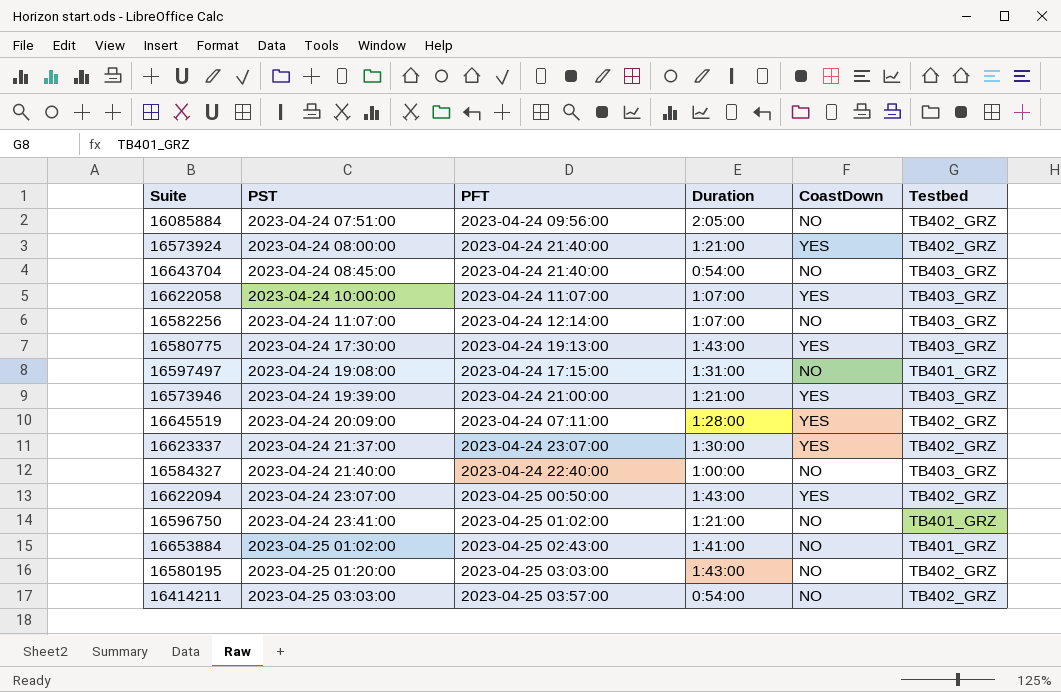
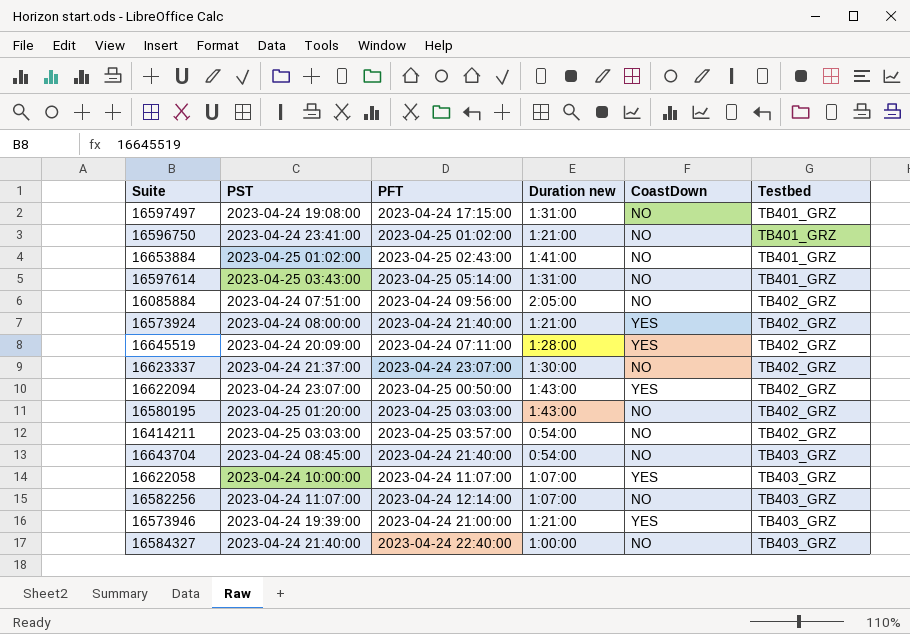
row order: PST ascending -> Testbed ascending
column name: Duration -> Duration new
row 16580775: 2023-04-24 17:30:00 | 2023-04-24 19:13:00 | 1:43:00 | YES | TB403_GRZ -> none
row 16597614: none -> 2023-04-25 03:43:00 | 2023-04-25 05:14:00 | 1:31:00 | NO | TB401_GRZ
16623337 | CoastDown: YES -> NO

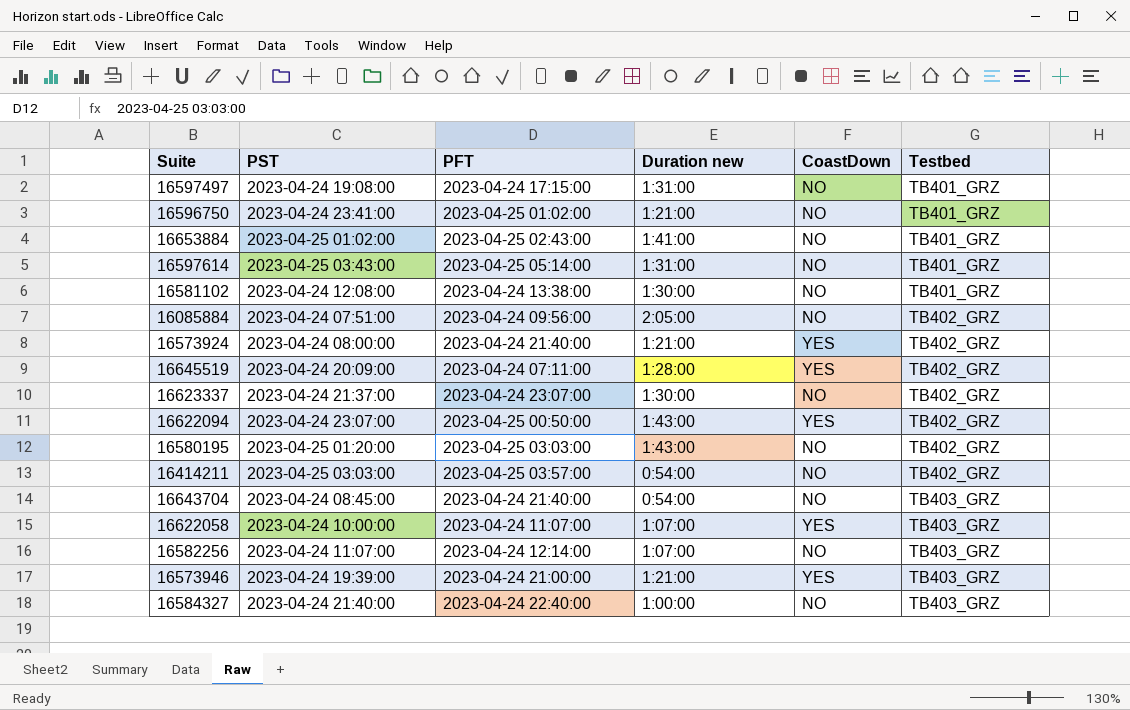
row 16581102: none -> 2023-04-24 12:08:00 | 2023-04-24 13:38:00 | 1:30:00 | NO | TB401_GRZ

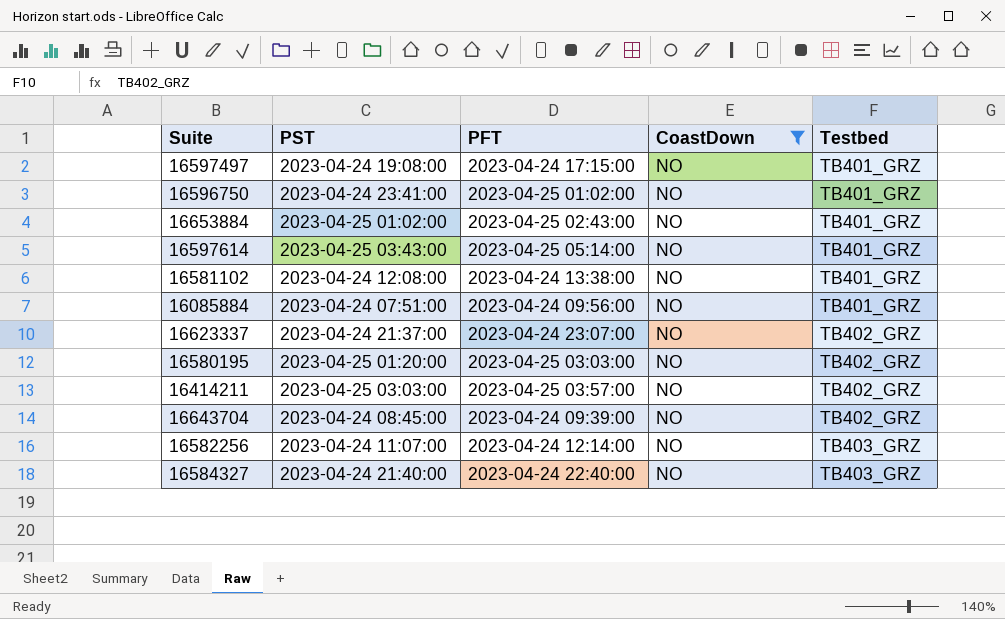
filter: none -> CoastDown = NO
column Duration new | position: 4 -> none
16085884 | Testbed: TB402_GRZ -> TB401_GRZ
16643704 | PFT: 2023-04-24 21:40:00 -> 2023-04-24 09:39:00
16643704 | Testbed: TB403_GRZ -> TB402_GRZ

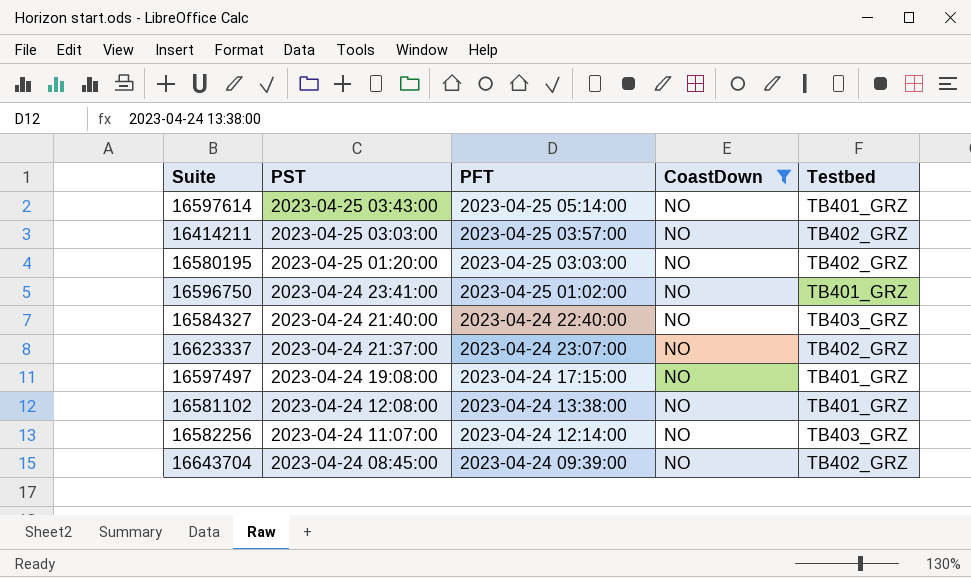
row order: Testbed ascending -> PST descending
row 16653884: 2023-04-25 01:02:00 | 2023-04-25 02:43:00 | NO | TB401_GRZ -> none
row 16085884: 2023-04-24 07:51:00 | 2023-04-24 09:56:00 | NO | TB401_GRZ -> none

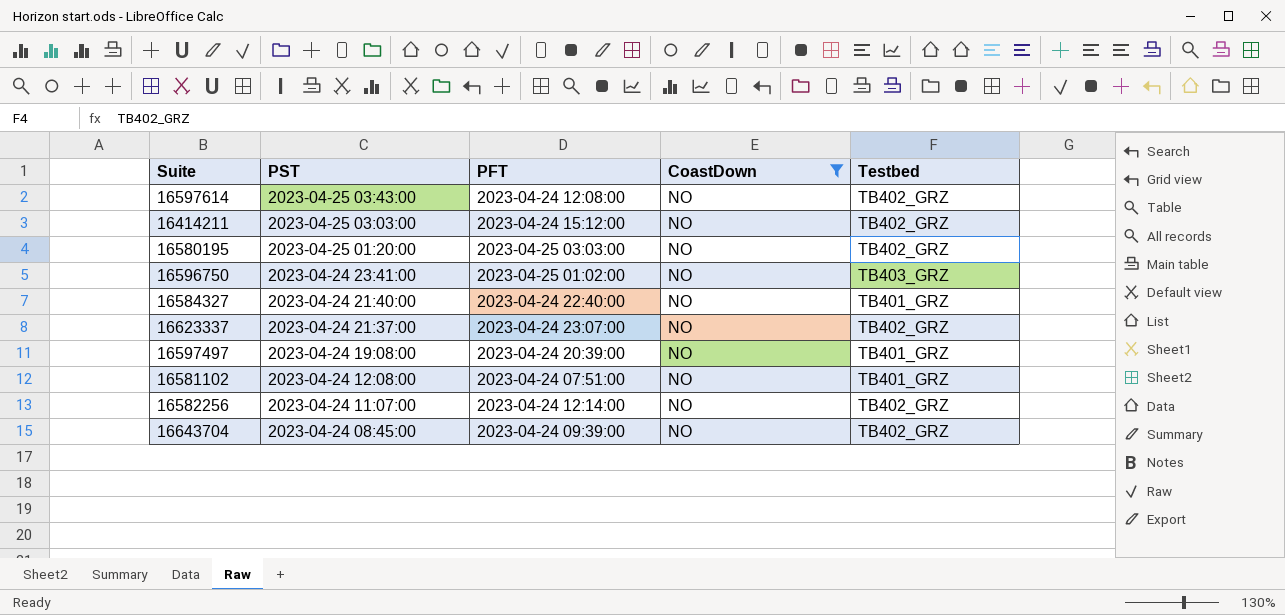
16597614 | PFT: 2023-04-25 05:14:00 -> 2023-04-24 12:08:00
16597614 | Testbed: TB401_GRZ -> TB402_GRZ
16414211 | PFT: 2023-04-25 03:57:00 -> 2023-04-24 15:12:00
16596750 | Testbed: TB401_GRZ -> TB403_GRZ
16584327 | Testbed: TB403_GRZ -> TB401_GRZ
16597497 | PFT: 2023-04-24 17:15:00 -> 2023-04-24 20:39:00
16581102 | PFT: 2023-04-24 13:38:00 -> 2023-04-24 07:51:00
16582256 | Testbed: TB403_GRZ -> TB402_GRZ

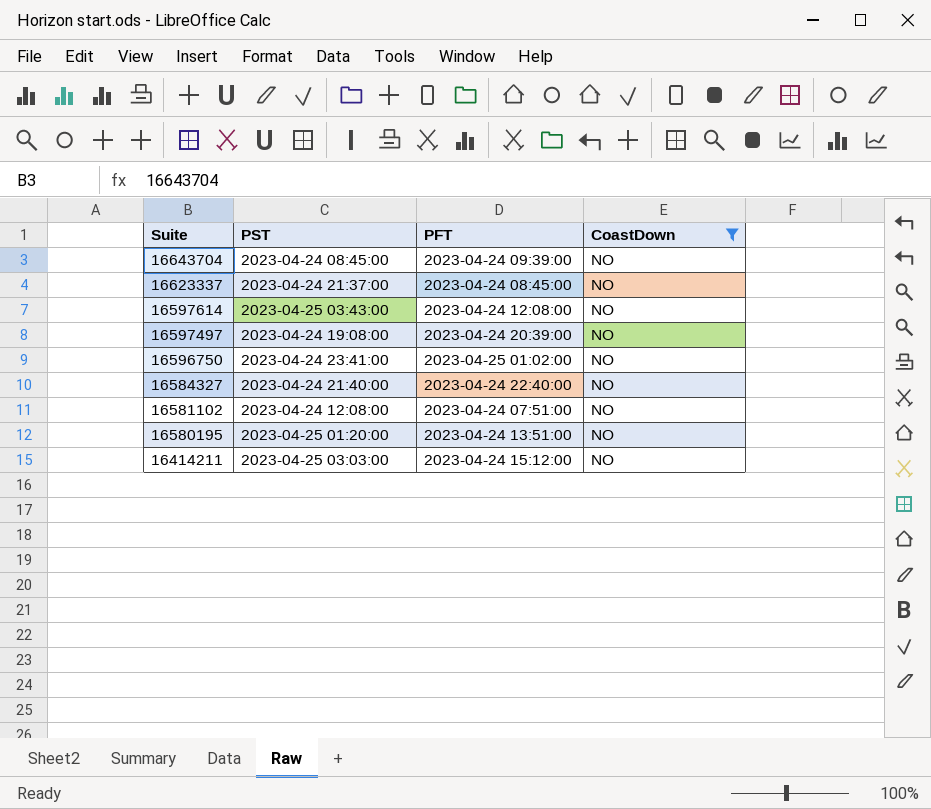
row order: PST descending -> Suite descending
column Testbed | position: 5 -> none
row 16582256: 2023-04-24 11:07:00 | 2023-04-24 12:14:00 | NO | TB402_GRZ -> none
16623337 | PFT: 2023-04-24 23:07:00 -> 2023-04-24 08:45:00
16580195 | PFT: 2023-04-25 03:03:00 -> 2023-04-24 13:51:00

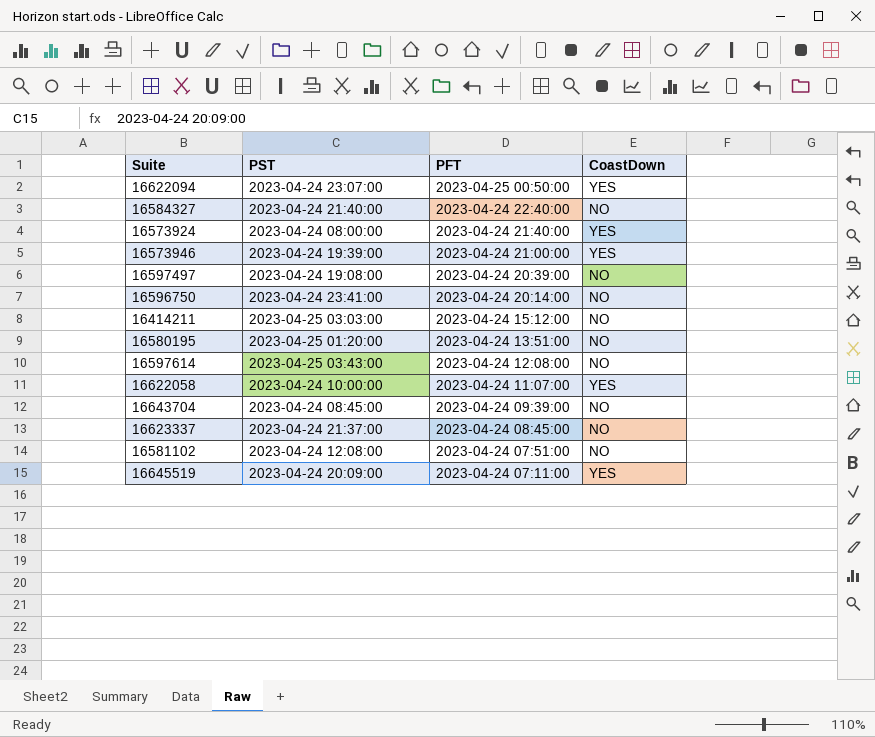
filter: CoastDown = NO -> none
row order: Suite descending -> PFT descending
16596750 | PFT: 2023-04-25 01:02:00 -> 2023-04-24 20:14:00

